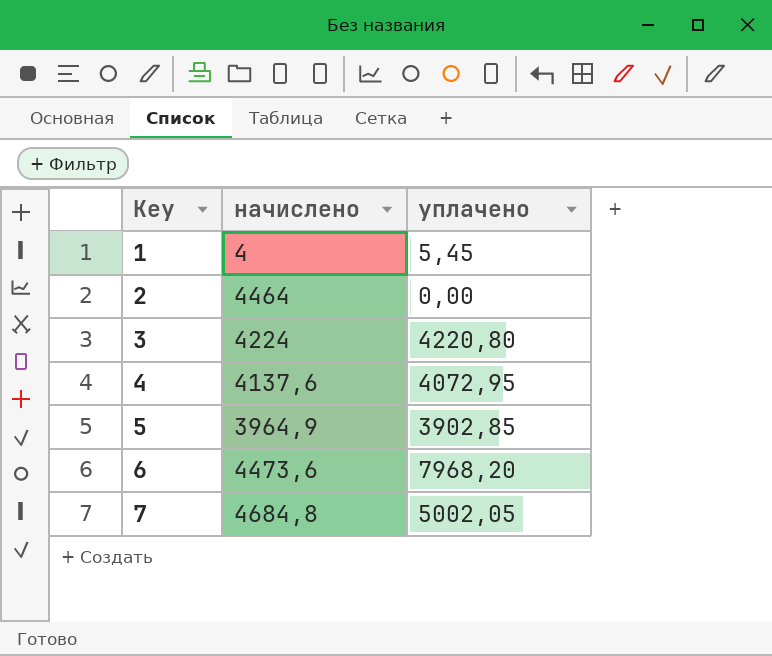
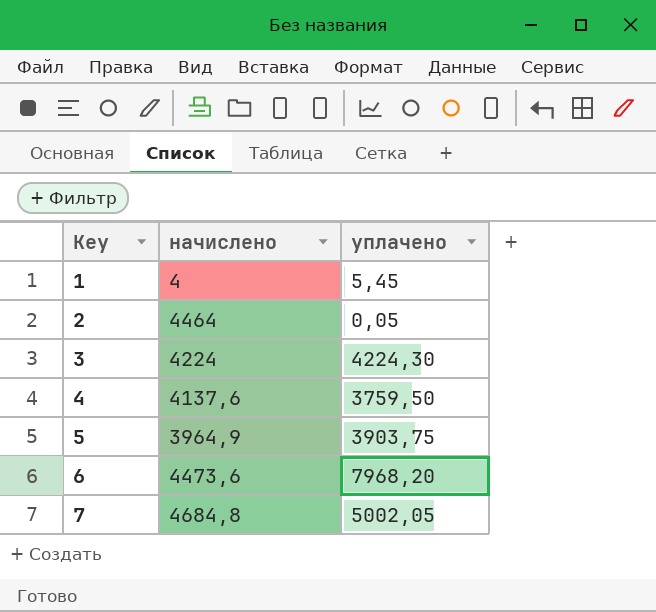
2 | уплачено: 0,00 -> 0,05
3 | уплачено: 4220,80 -> 4224,30
4 | уплачено: 4072,95 -> 3759,50
5 | уплачено: 3902,85 -> 3903,75

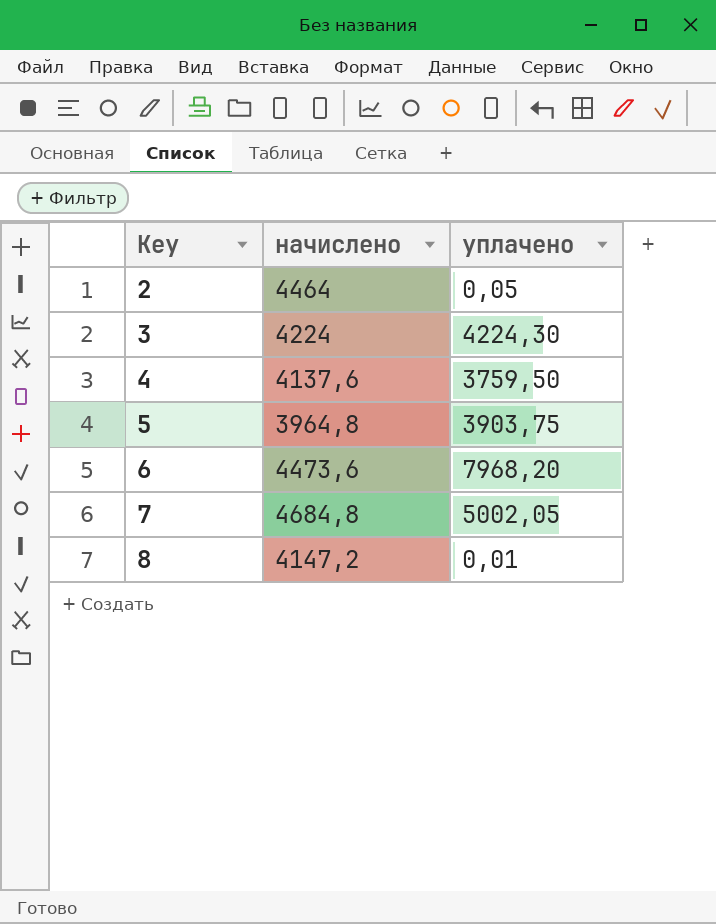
row 1: 4 | 5,45 -> none
5 | начислено: 3964,9 -> 3964,8
row 8: none -> 4147,2 | 0,01

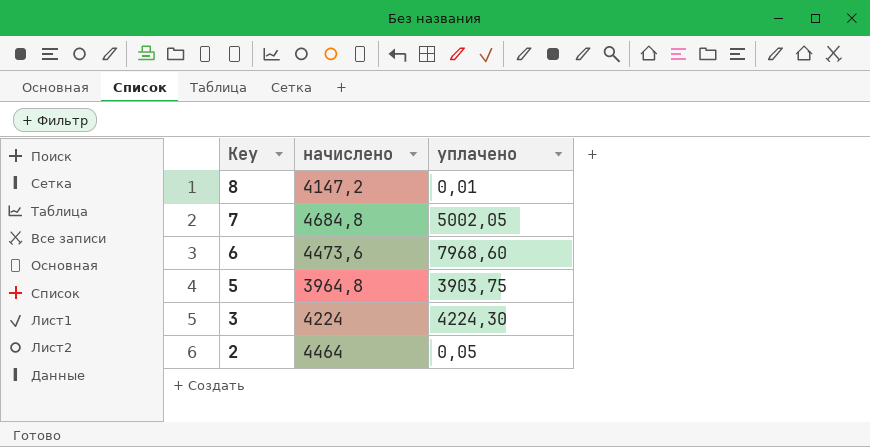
row order: Key ascending -> Key descending
row 4: 4137,6 | 3759,50 -> none
6 | уплачено: 7968,20 -> 7968,60

